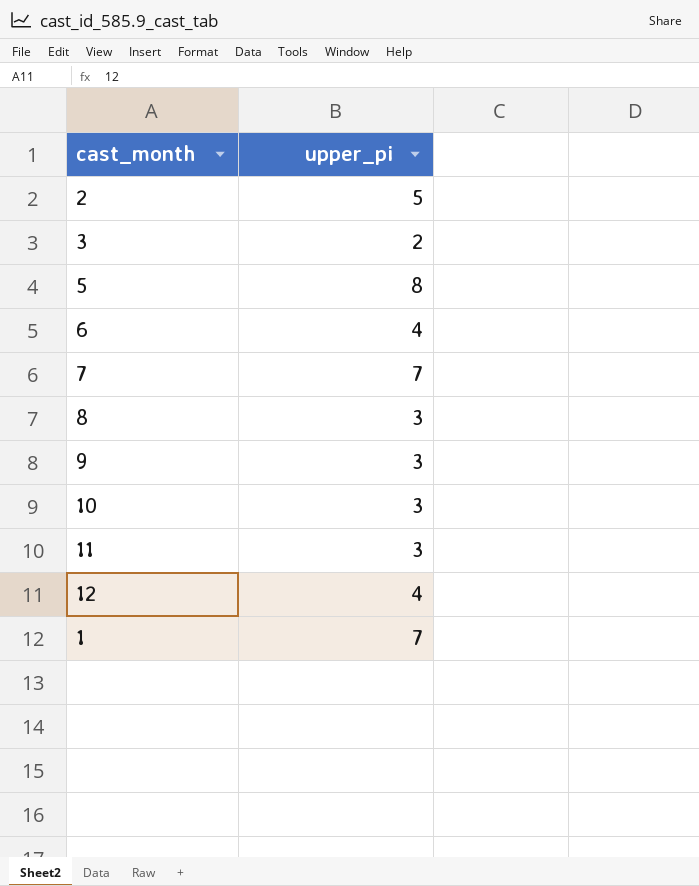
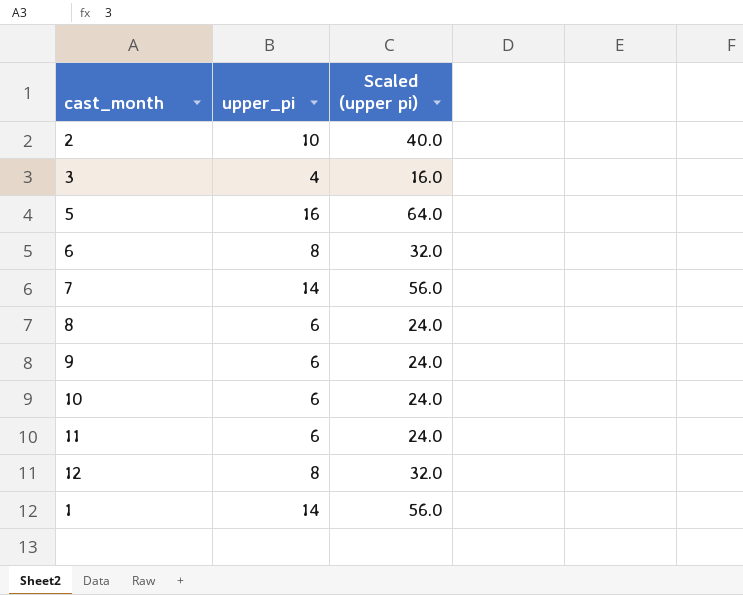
column Scaled (upper pi) | formula: none -> [upper_pi] * 4
2 | upper_pi: 5 -> 10
3 | upper_pi: 2 -> 4
5 | upper_pi: 8 -> 16
6 | upper_pi: 4 -> 8
7 | upper_pi: 7 -> 14
8 | upper_pi: 3 -> 6
9 | upper_pi: 3 -> 6
10 | upper_pi: 3 -> 6
11 | upper_pi: 3 -> 6
12 | upper_pi: 4 -> 8
1 | upper_pi: 7 -> 14

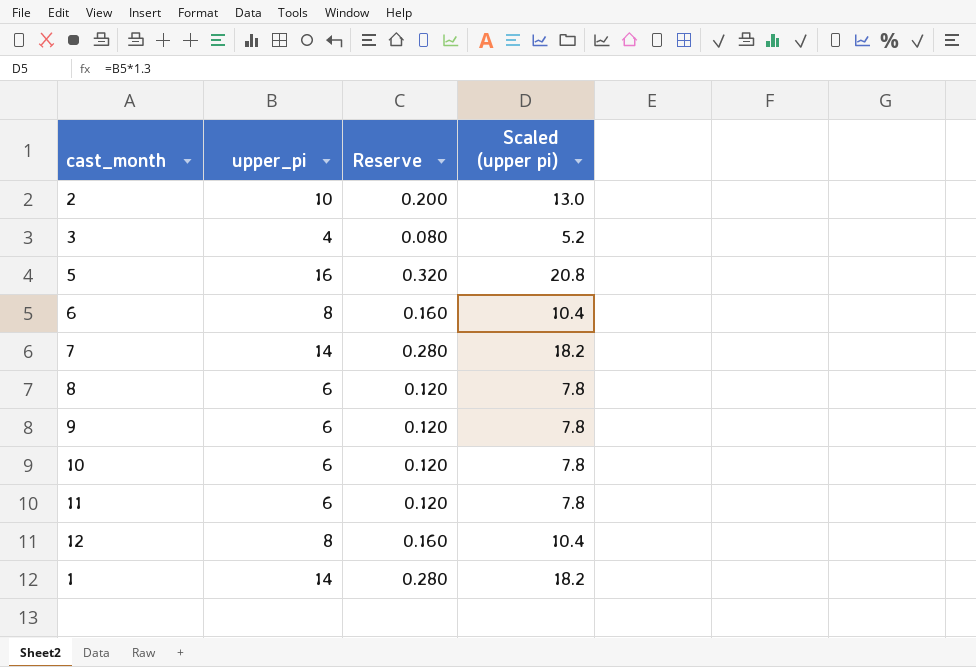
column Reserve | formula: none -> [upper_pi] * 0.02
column Scaled (upper pi) | formula: [upper_pi] * 4 -> [upper_pi] * 1.3

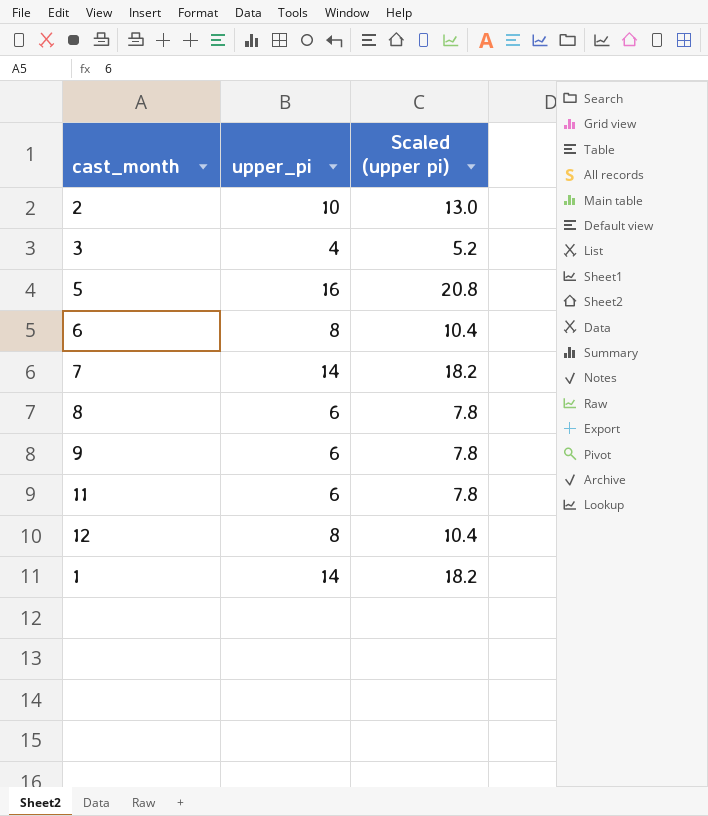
column Reserve | formula: [upper_pi] * 0.02 -> none
row 10: 6 | 0.120 | 7.8 -> none

